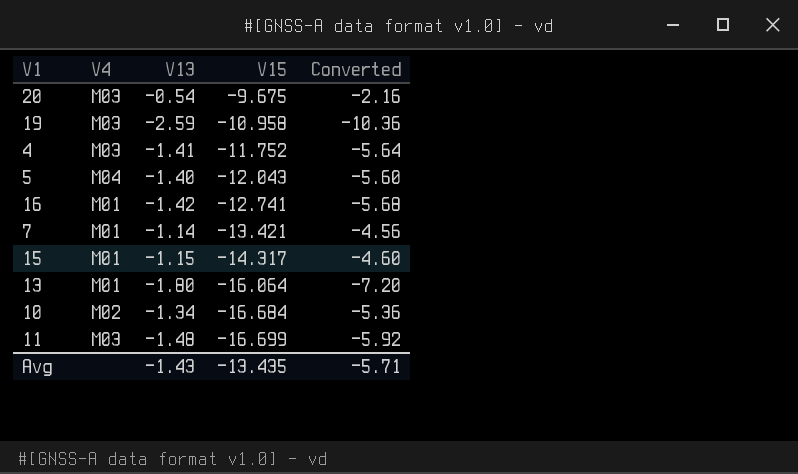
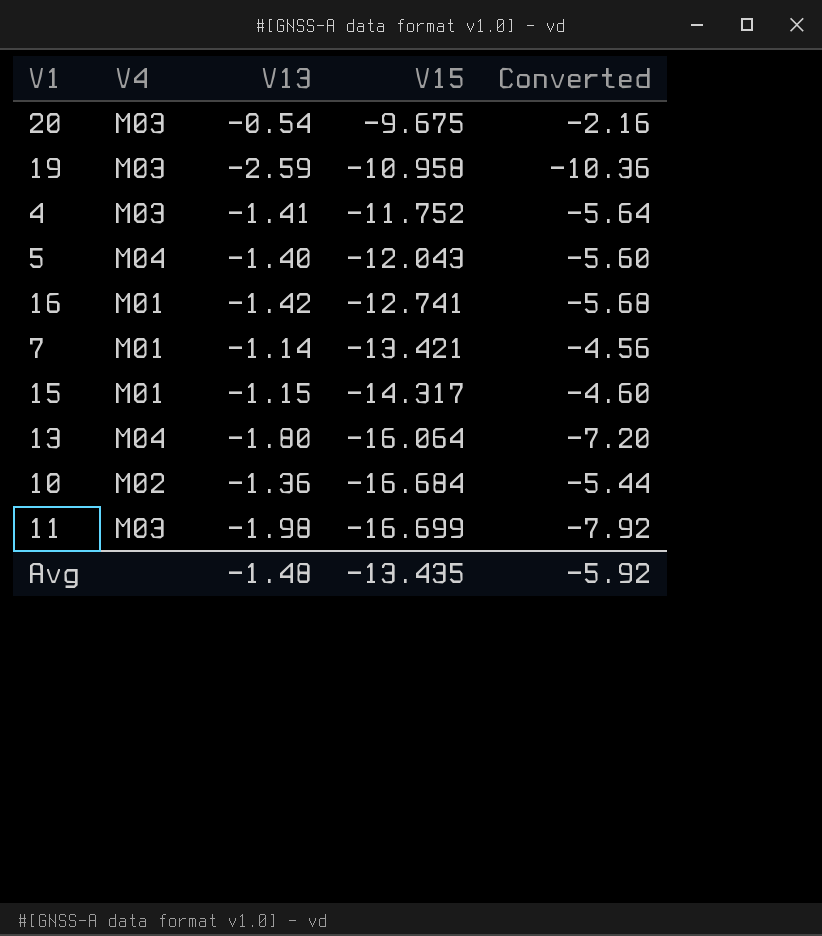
13 | V4: M01 -> M04
10 | V13: -1.34 -> -1.36
10 | Converted: -5.36 -> -5.44
11 | V13: -1.48 -> -1.98
11 | Converted: -5.92 -> -7.92
Avg | V13: -1.43 -> -1.48
Avg | Converted: -5.71 -> -5.92

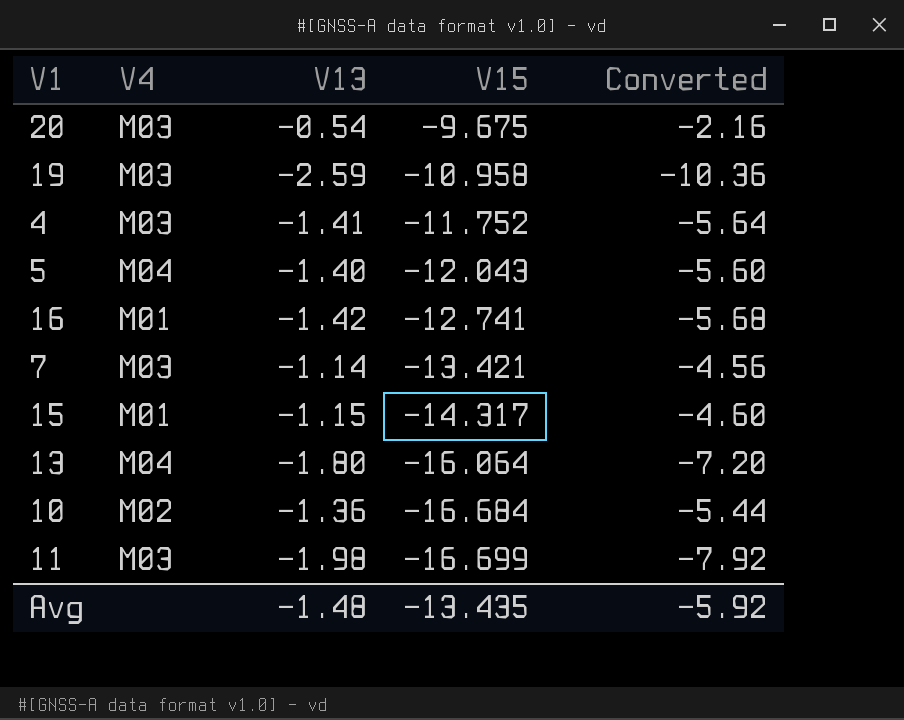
7 | V4: M01 -> M03

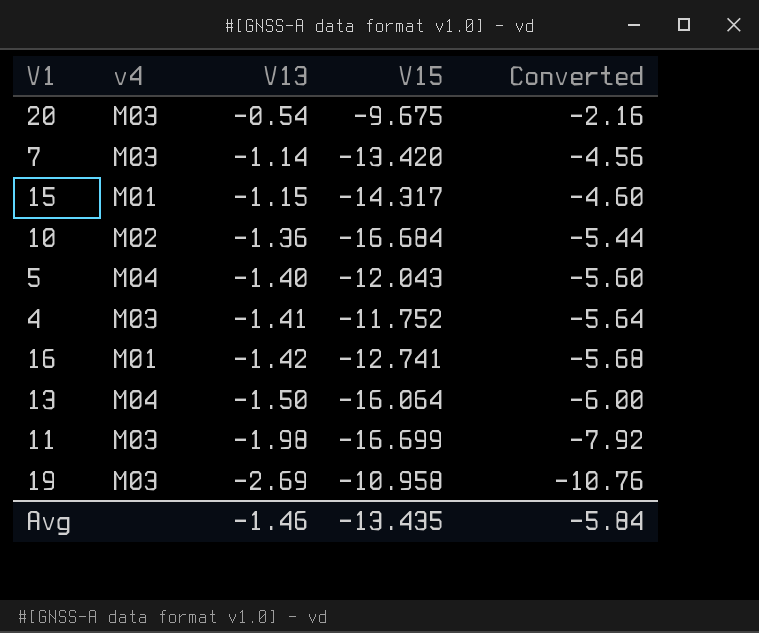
row order: V15 descending -> V13 descending
column name: V4 -> v4
7 | V15: -13.421 -> -13.420
13 | V13: -1.80 -> -1.50
13 | Converted: -7.20 -> -6.00
19 | V13: -2.59 -> -2.69
19 | Converted: -10.36 -> -10.76
Avg | V13: -1.48 -> -1.46
Avg | Converted: -5.92 -> -5.84

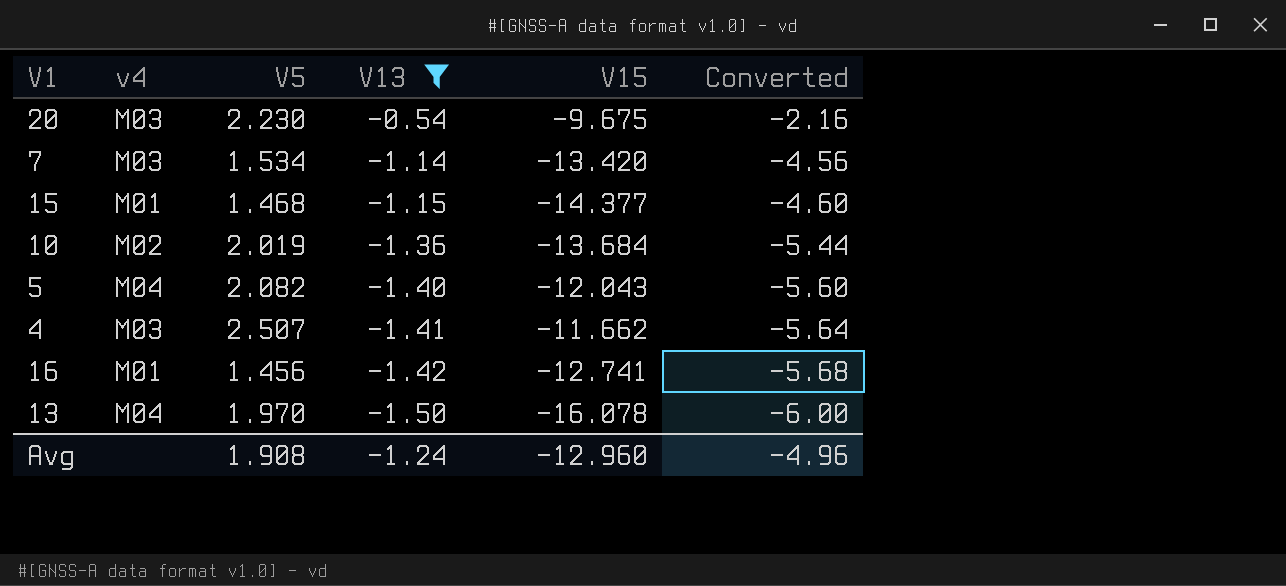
filter: none -> V13 >= -1.50
column V5 | position: none -> 3
15 | V15: -14.317 -> -14.377
10 | V15: -16.684 -> -13.684
4 | V15: -11.752 -> -11.662
13 | V15: -16.064 -> -16.078
Avg | V13: -1.46 -> -1.24
Avg | V15: -13.435 -> -12.960
Avg | Converted: -5.84 -> -4.96

